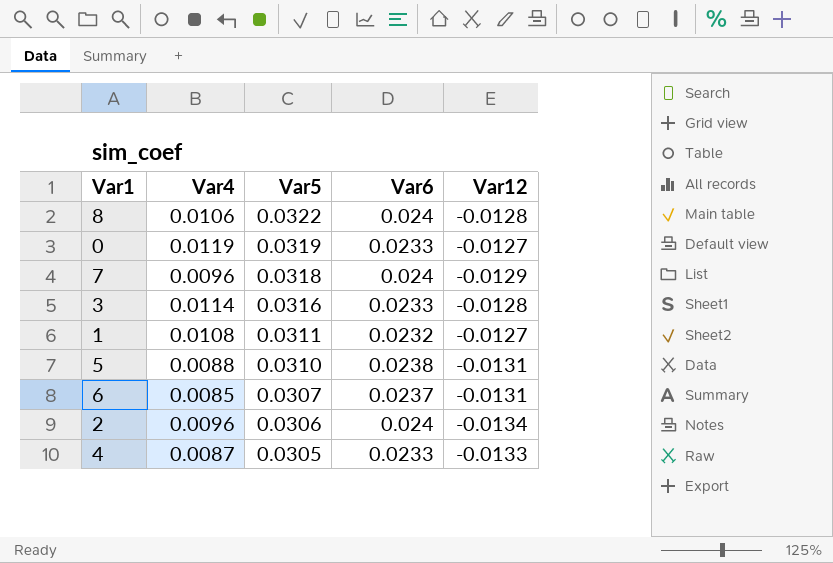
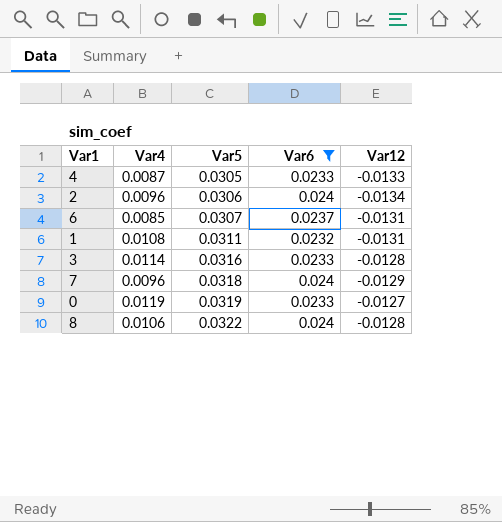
filter: none -> Var6 != 0.0238
row order: Var5 descending -> Var5 ascending
1 | Var12: -0.0127 -> -0.0131

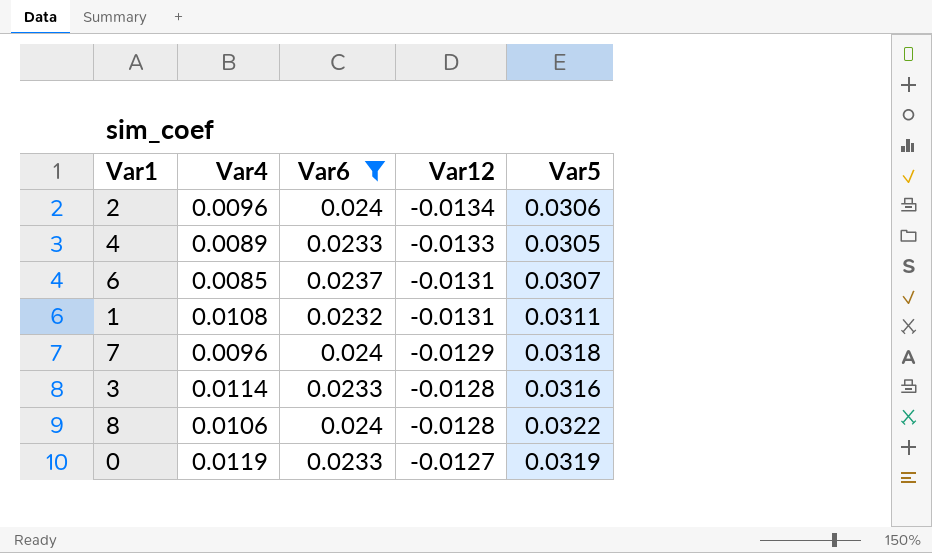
row order: Var5 ascending -> Var12 ascending
column Var5 | position: 3 -> 5
4 | Var4: 0.0087 -> 0.0089

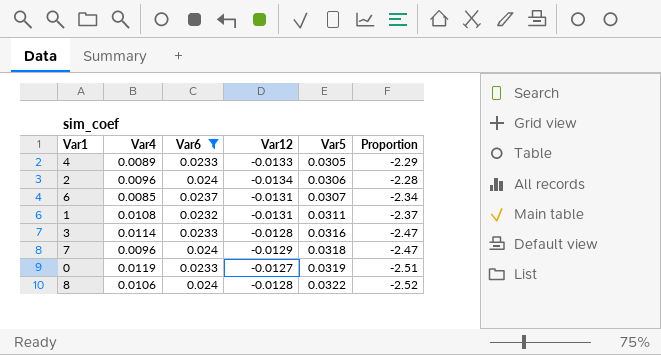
row order: Var12 ascending -> Var5 ascending
column Proportion | formula: none -> [Var5] / [Var12]

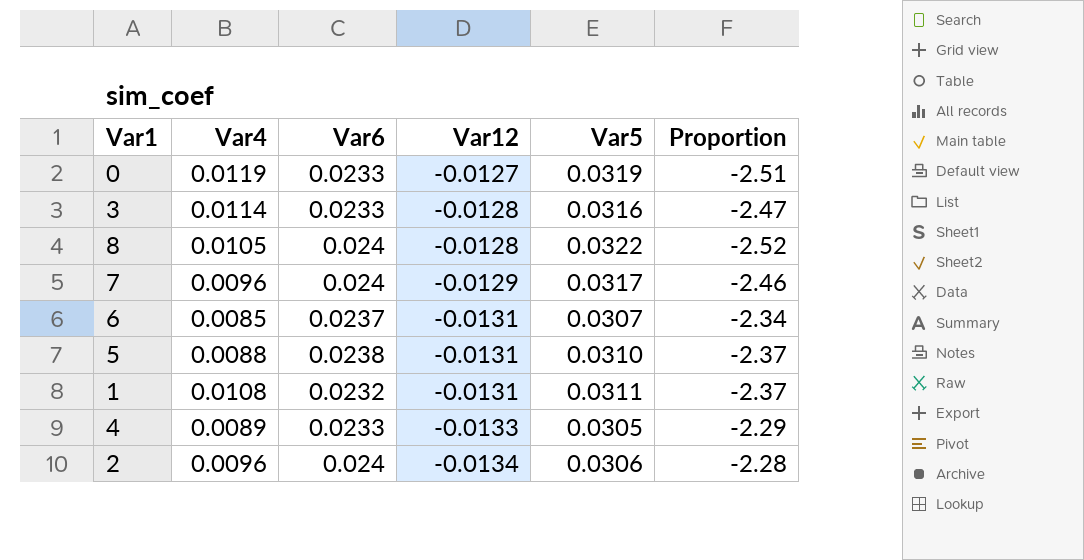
filter: Var6 != 0.0238 -> none
row order: Var5 ascending -> Var12 descending
8 | Var4: 0.0106 -> 0.0105
7 | Var5: 0.0318 -> 0.0317
7 | Proportion: -2.47 -> -2.46

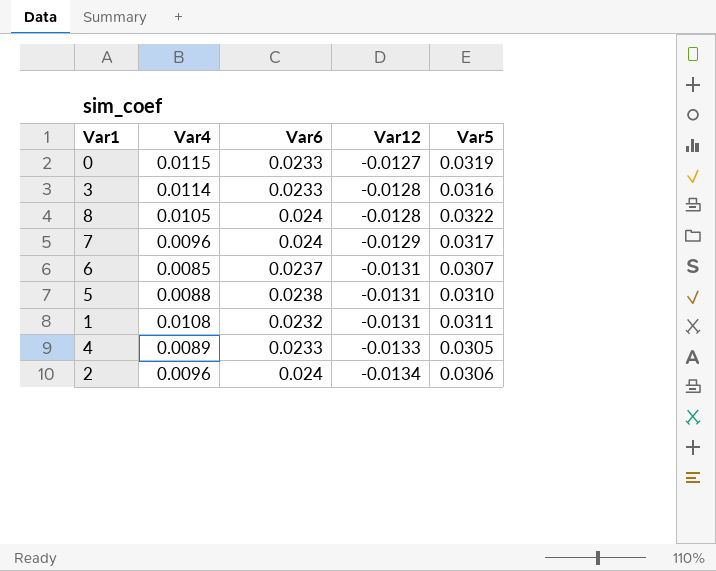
column Proportion | formula: [Var5] / [Var12] -> none
0 | Var4: 0.0119 -> 0.0115

